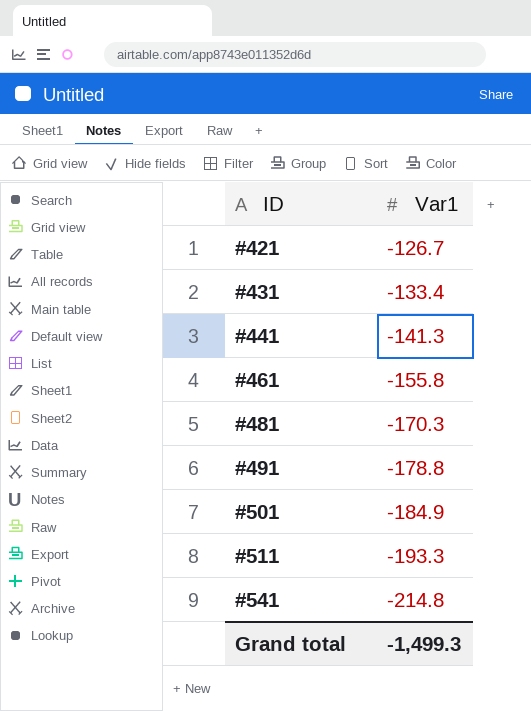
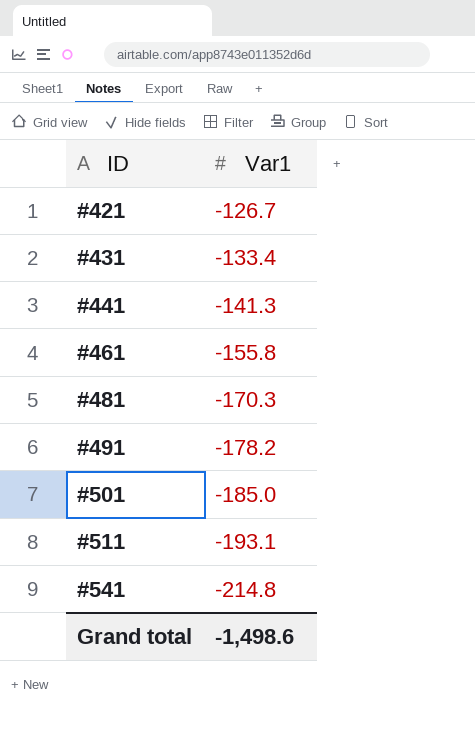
#491 | Var1: -178.8 -> -178.2
#501 | Var1: -184.9 -> -185.0
#511 | Var1: -193.3 -> -193.1
Grand total | Var1: -1,499.3 -> -1,498.6

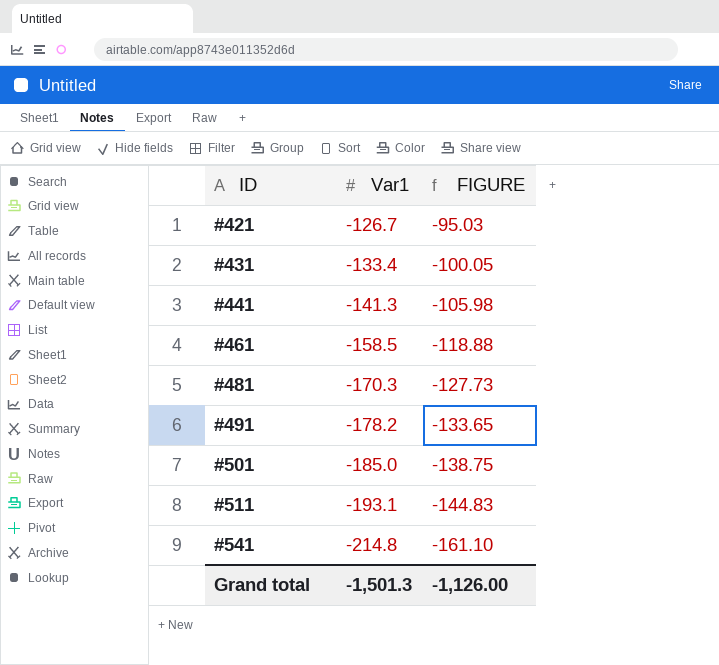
column FIGURE | formula: none -> [Var1] * 0.75
#461 | Var1: -155.8 -> -158.5
Grand total | Var1: -1,498.6 -> -1,501.3

